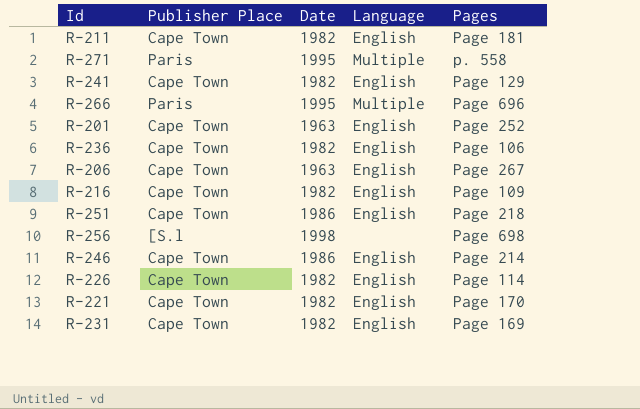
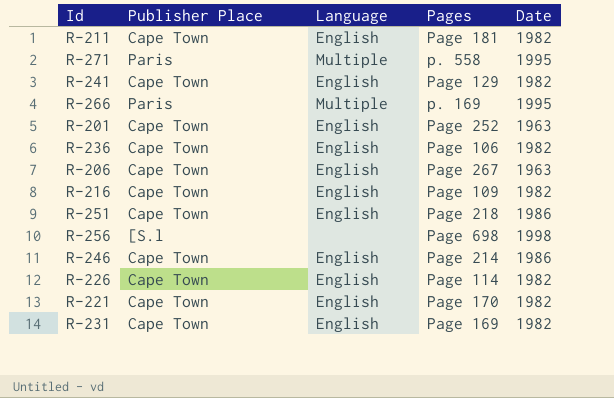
column Date | position: 3 -> 5
R-266 | Pages: Page 696 -> p. 169

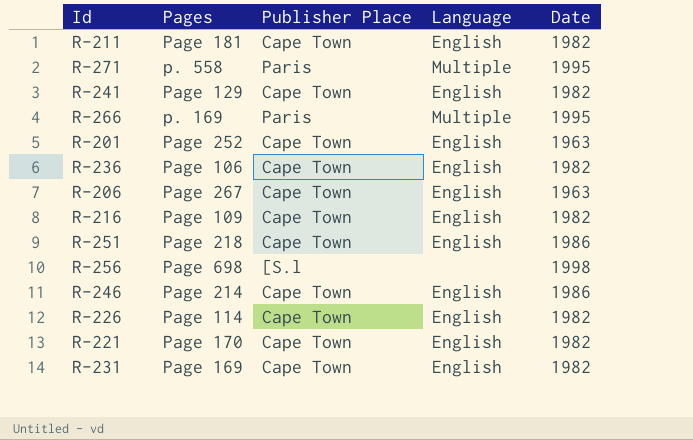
column Pages | position: 4 -> 2

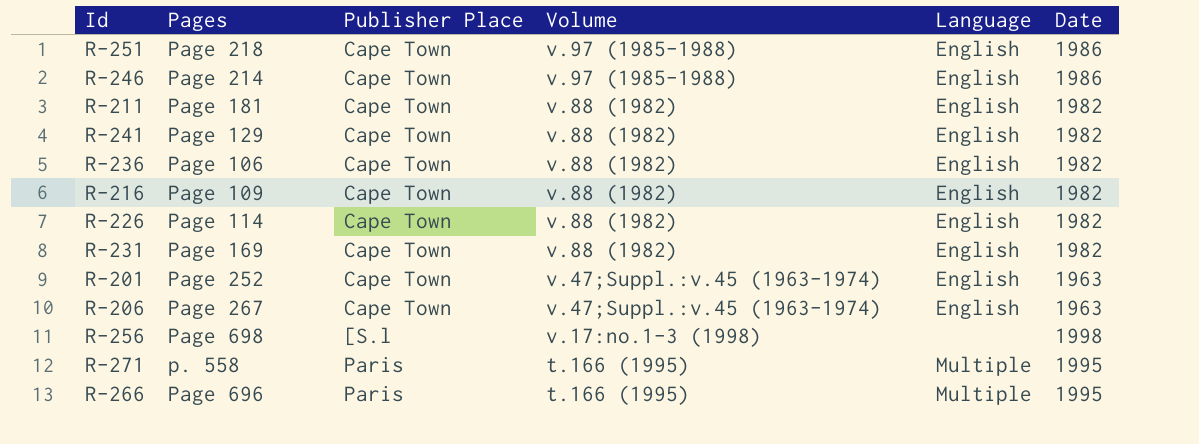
row order: none -> Volume descending
column Volume | position: none -> 4
row R-221: Page 170 | Cape Town | English | 1982 -> none
R-266 | Pages: p. 169 -> Page 696

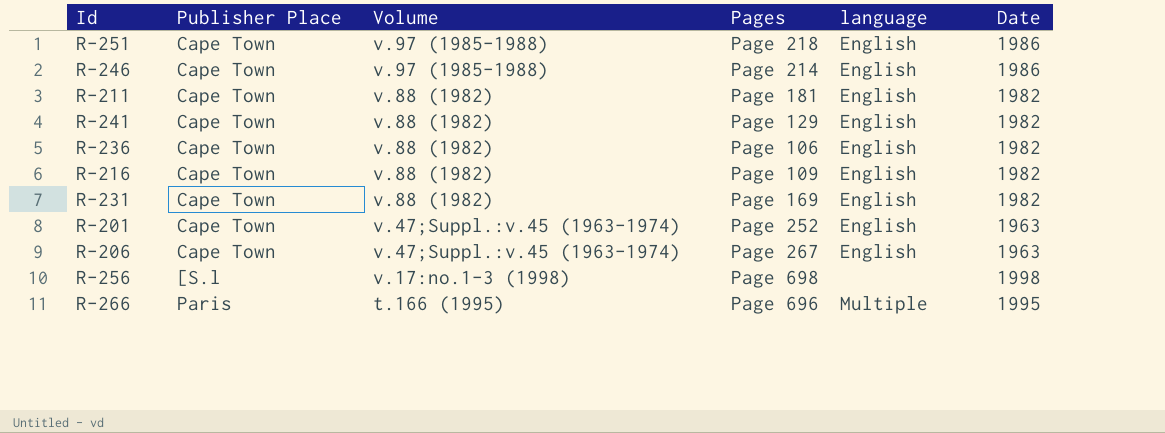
column Pages | position: 2 -> 4
column name: Language -> language
row R-226: Page 114 | Cape Town | v.88 (1982) | English | 1982 -> none
row R-271: p. 558 | Paris | t.166 (1995) | Multiple | 1995 -> none

